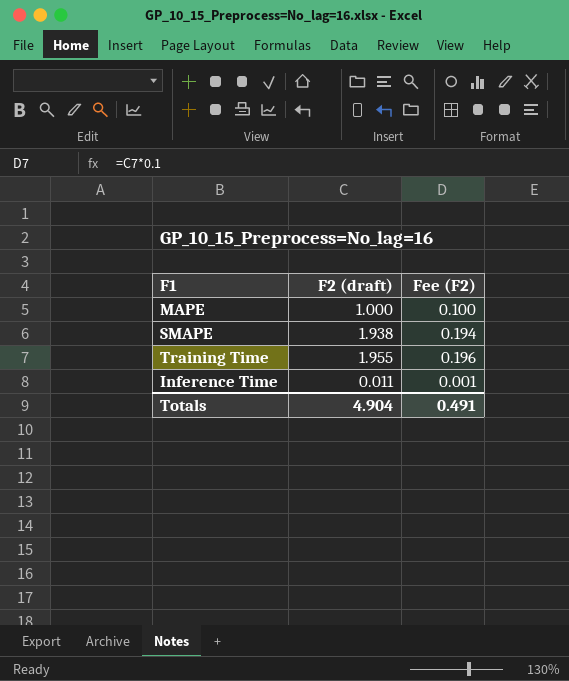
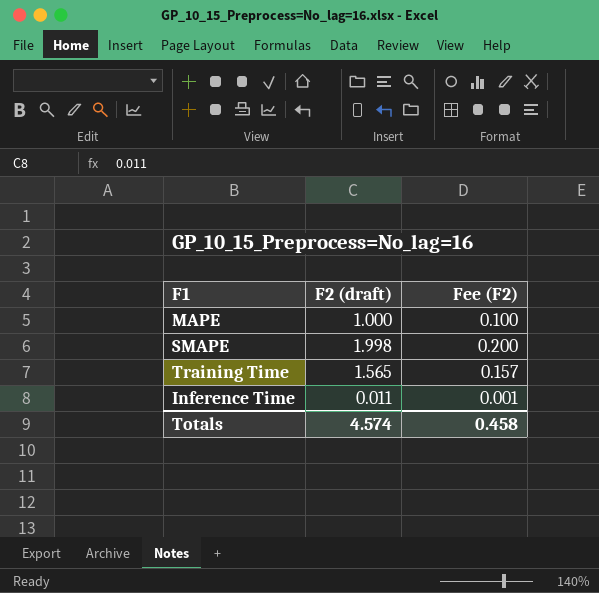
SMAPE | F2 (draft): 1.938 -> 1.998
SMAPE | Fee (F2): 0.194 -> 0.200
Training Time | F2 (draft): 1.955 -> 1.565
Training Time | Fee (F2): 0.196 -> 0.157
Totals | F2 (draft): 4.904 -> 4.574
Totals | Fee (F2): 0.491 -> 0.458

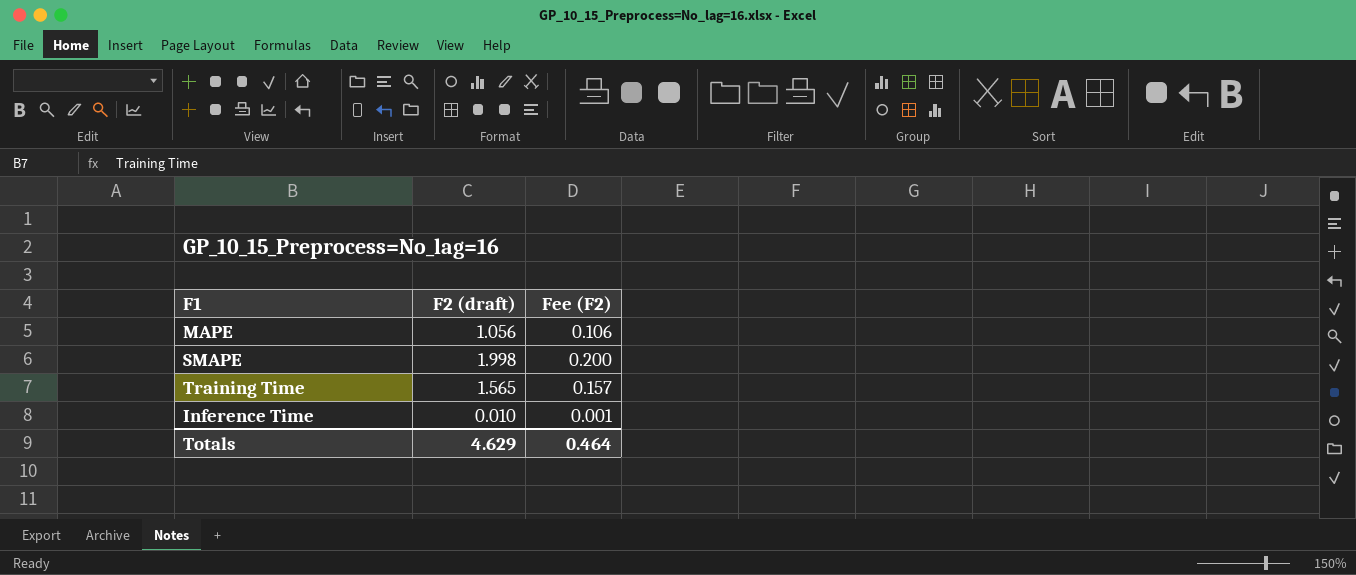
MAPE | F2 (draft): 1.000 -> 1.056
MAPE | Fee (F2): 0.100 -> 0.106
Inference Time | F2 (draft): 0.011 -> 0.010
Totals | F2 (draft): 4.574 -> 4.629
Totals | Fee (F2): 0.458 -> 0.464

